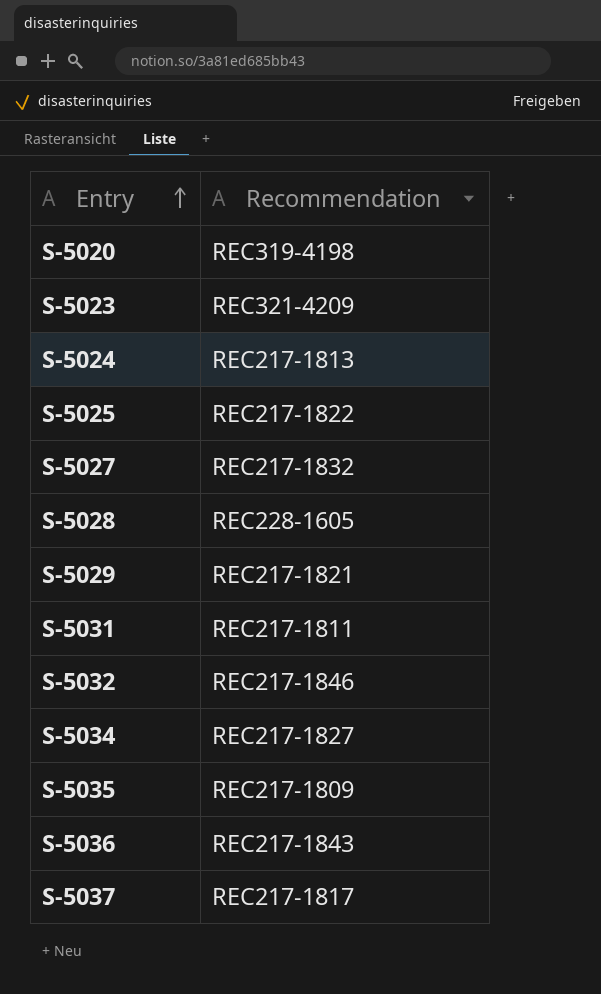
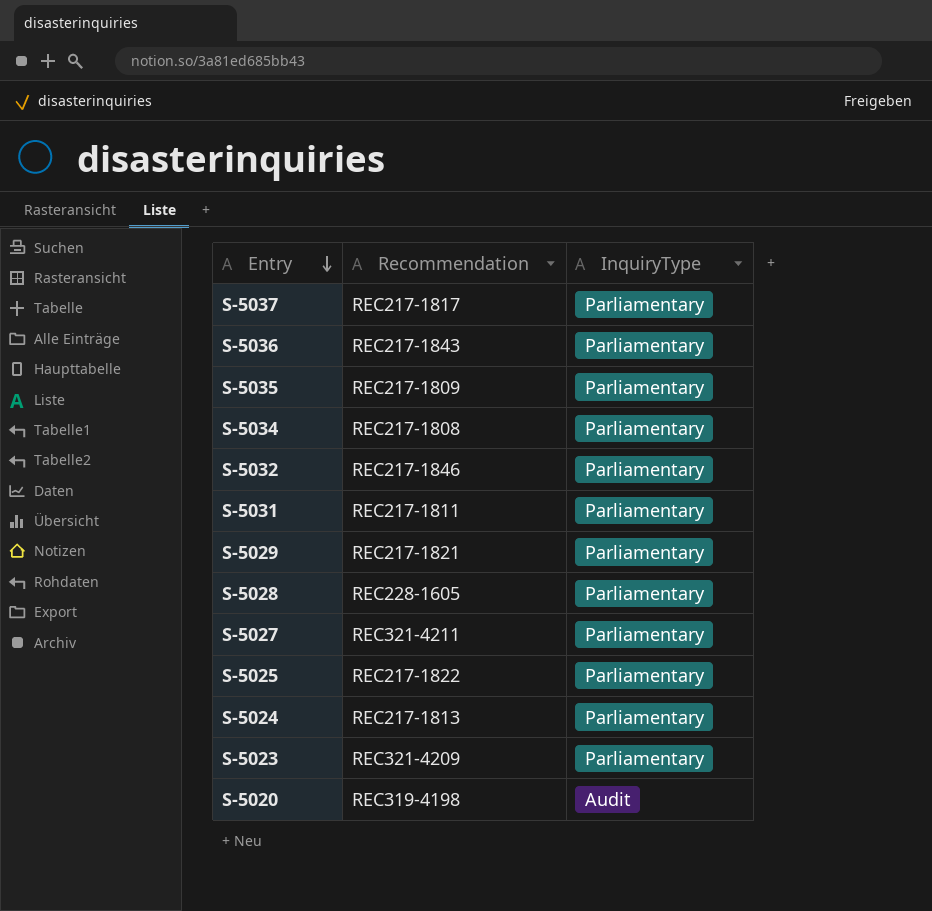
row order: Entry ascending -> Entry descending
column InquiryType | position: none -> 3
S-5034 | Recommendation: REC217-1827 -> REC217-1808
S-5027 | Recommendation: REC217-1832 -> REC321-4211

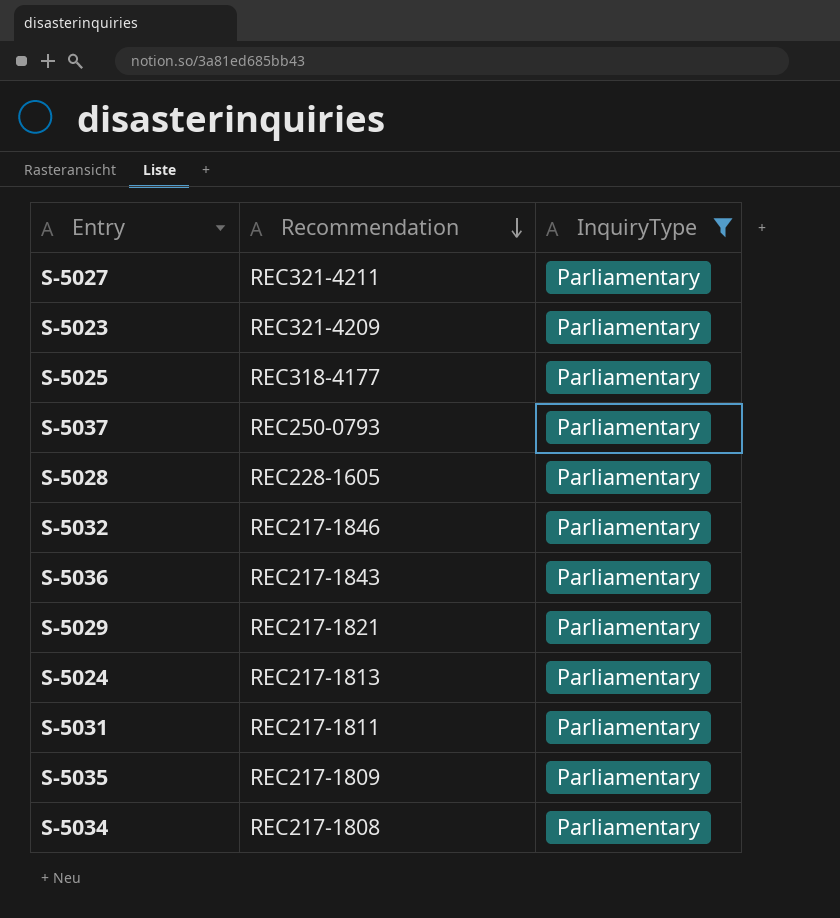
filter: none -> InquiryType = Parliamentary
row order: Entry descending -> Recommendation descending
S-5025 | Recommendation: REC217-1822 -> REC318-4177
S-5037 | Recommendation: REC217-1817 -> REC250-0793

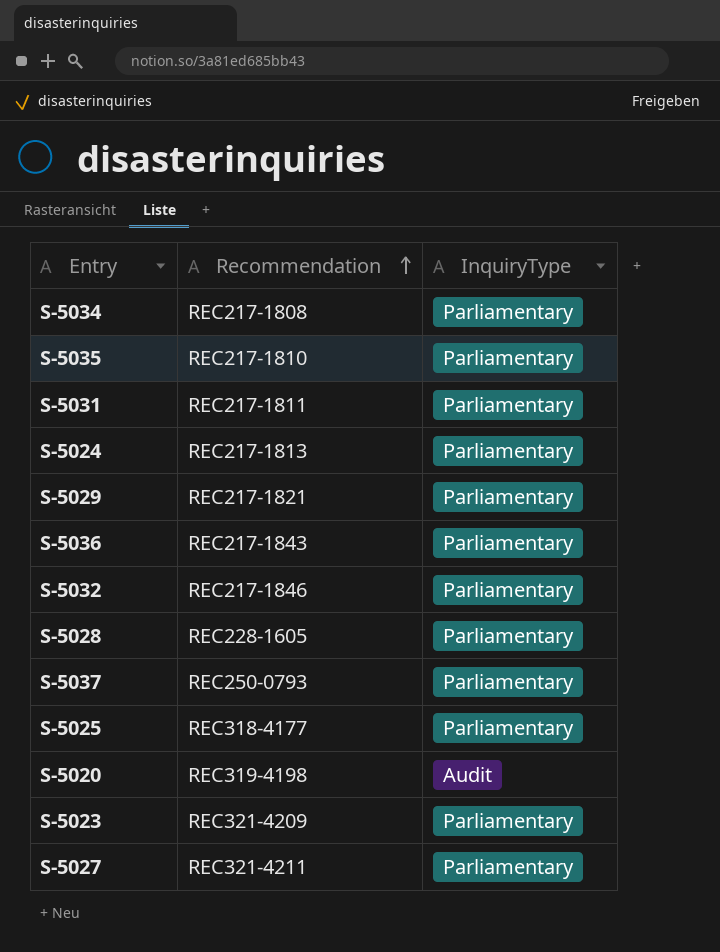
filter: InquiryType = Parliamentary -> none
row order: Recommendation descending -> Recommendation ascending
S-5035 | Recommendation: REC217-1809 -> REC217-1810

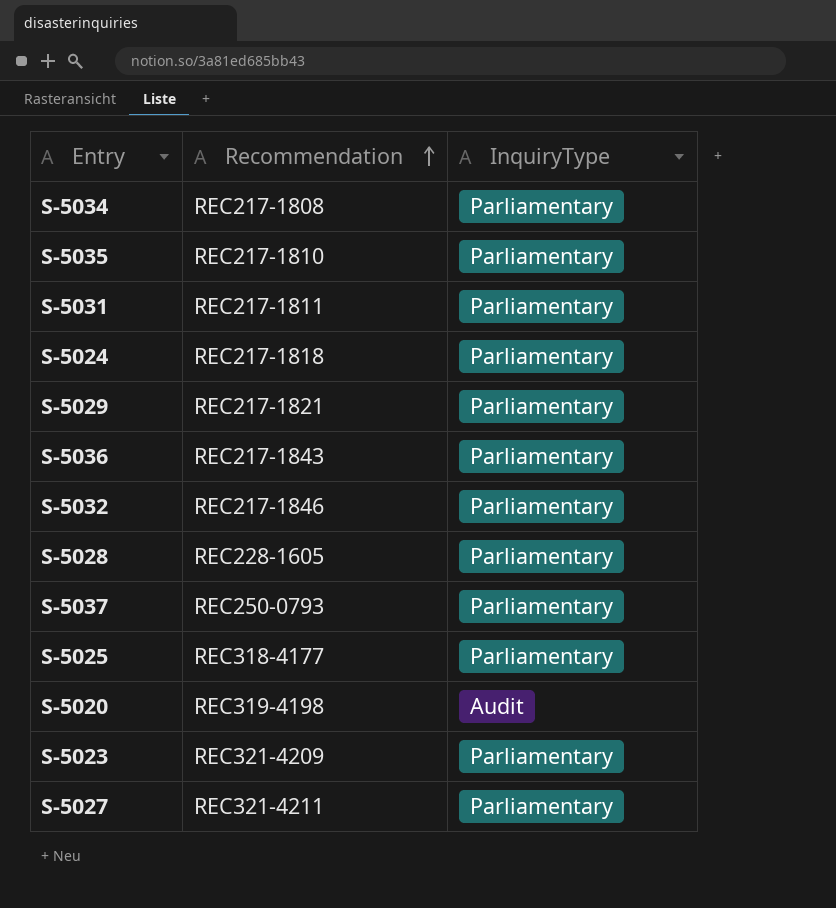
S-5024 | Recommendation: REC217-1813 -> REC217-1818

